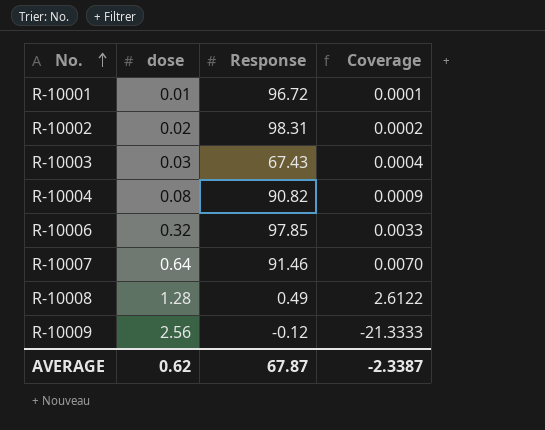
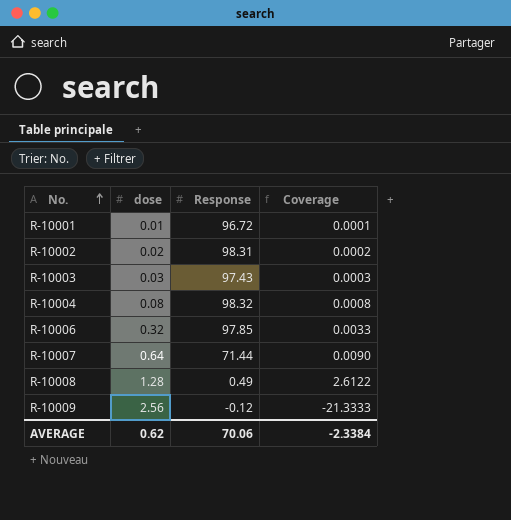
R-10003 | Response: 67.43 -> 97.43
R-10003 | Coverage: 0.0004 -> 0.0003
R-10004 | Response: 90.82 -> 98.32
R-10004 | Coverage: 0.0009 -> 0.0008
R-10007 | Response: 91.46 -> 71.44
R-10007 | Coverage: 0.0070 -> 0.0090
AVERAGE | Response: 67.87 -> 70.06
AVERAGE | Coverage: -2.3387 -> -2.3384

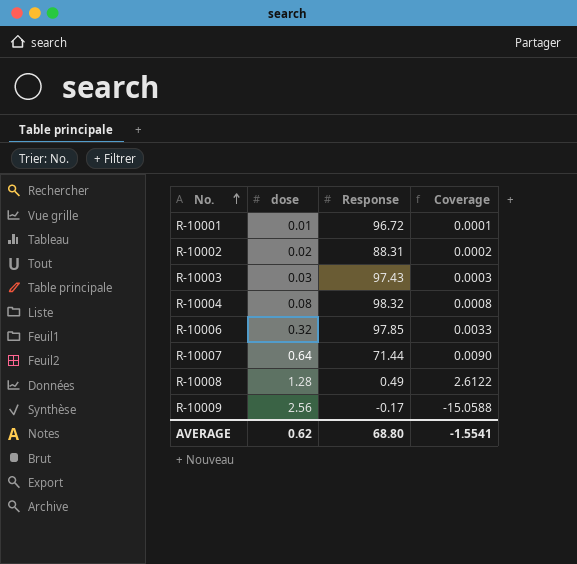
R-10002 | Response: 98.31 -> 88.31
R-10009 | Response: -0.12 -> -0.17
R-10009 | Coverage: -21.3333 -> -15.0588
AVERAGE | Response: 70.06 -> 68.80
AVERAGE | Coverage: -2.3384 -> -1.5541

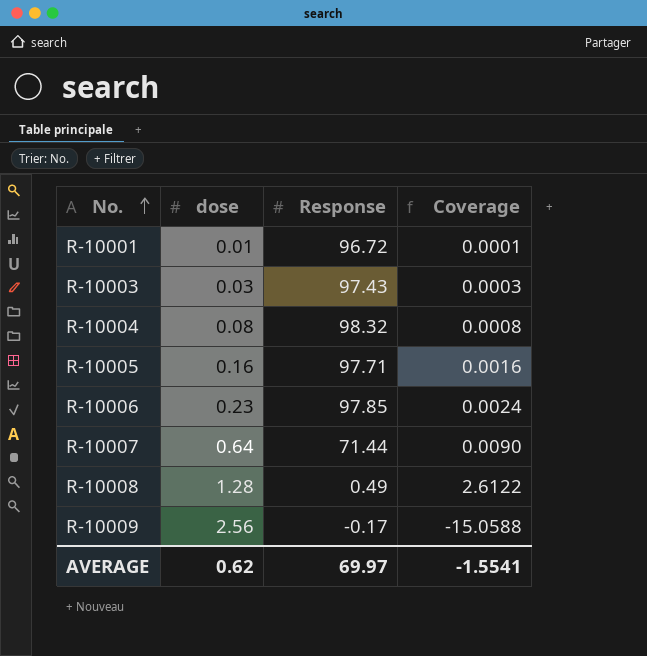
row R-10002: 0.02 | 88.31 | 0.0002 -> none
row R-10005: none -> 0.16 | 97.71 | 0.0016
R-10006 | dose: 0.32 -> 0.23
R-10006 | Coverage: 0.0033 -> 0.0024
AVERAGE | Response: 68.80 -> 69.97

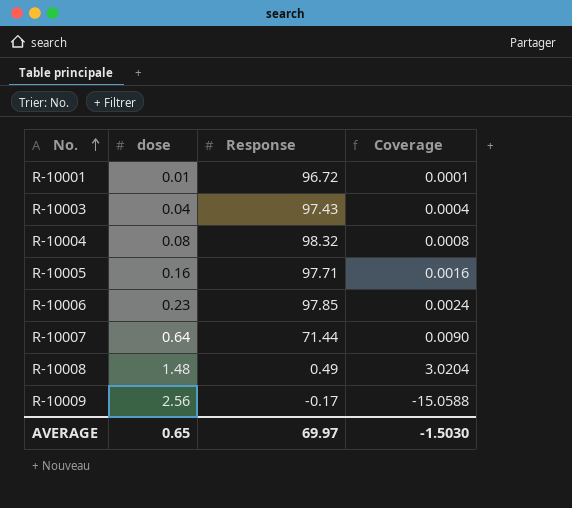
R-10003 | dose: 0.03 -> 0.04
R-10003 | Coverage: 0.0003 -> 0.0004
R-10008 | dose: 1.28 -> 1.48
R-10008 | Coverage: 2.6122 -> 3.0204
AVERAGE | dose: 0.62 -> 0.65
AVERAGE | Coverage: -1.5541 -> -1.5030

